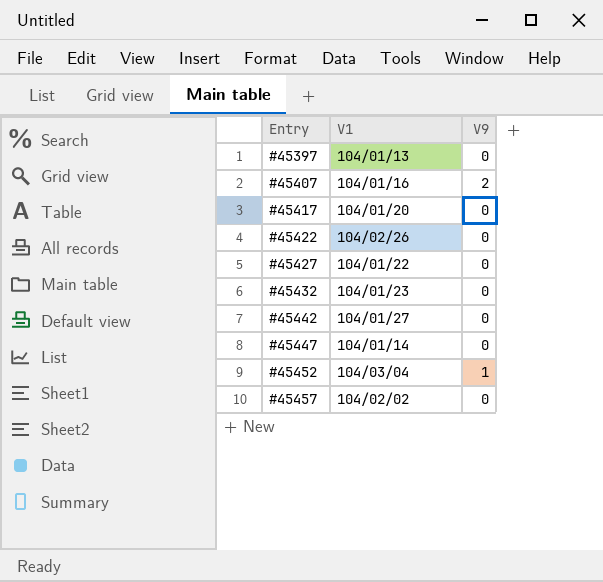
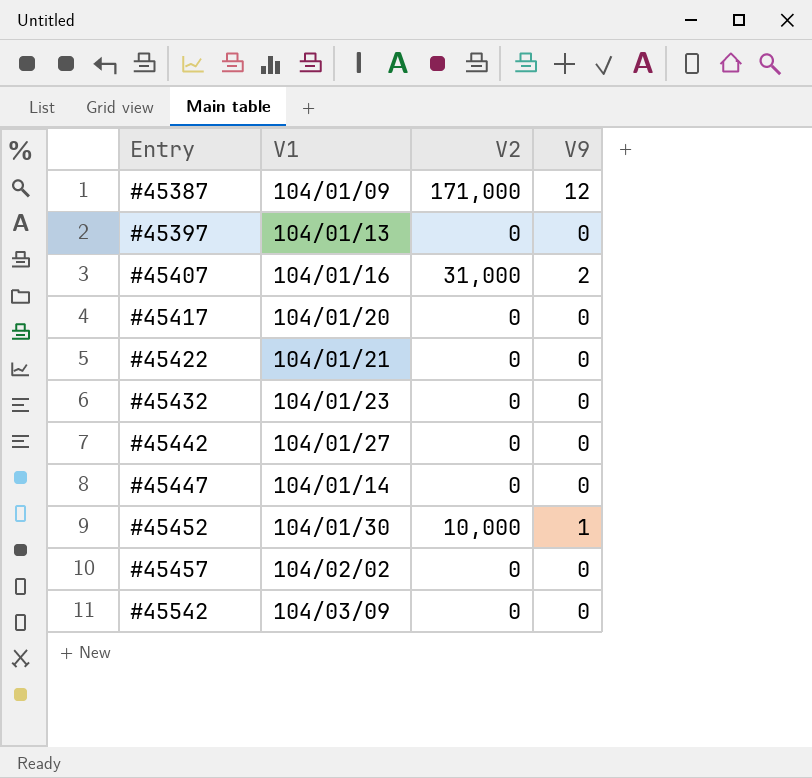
column V2 | position: none -> 3
row #45427: 104/01/22 | 0 -> none
row #45387: none -> 104/01/09 | 171,000 | 12
#45422 | V1: 104/02/26 -> 104/01/21
#45452 | V1: 104/03/04 -> 104/01/30
row #45542: none -> 104/03/09 | 0 | 0

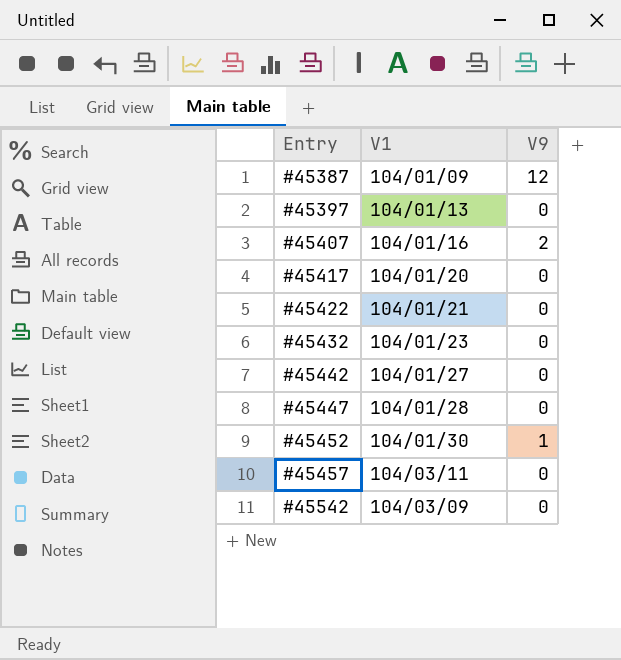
column V2 | position: 3 -> none
#45447 | V1: 104/01/14 -> 104/01/28
#45457 | V1: 104/02/02 -> 104/03/11

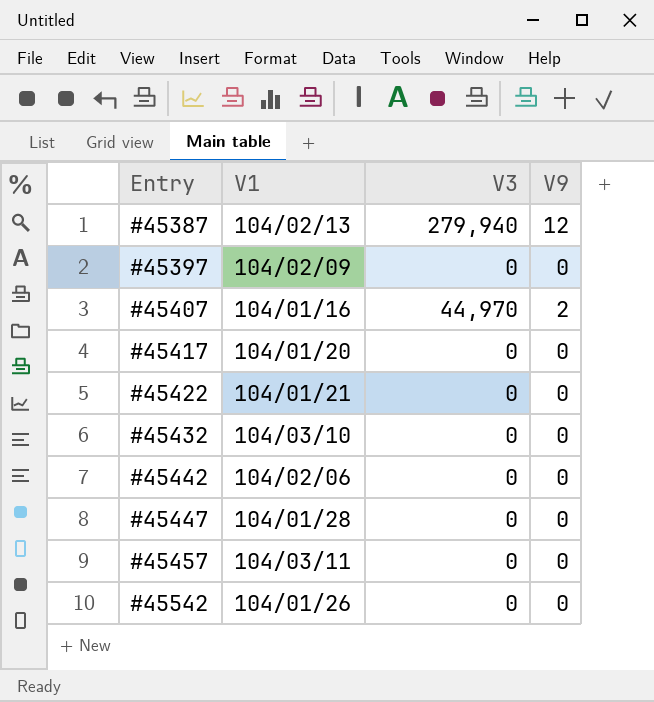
column V3 | position: none -> 3
row #45452: 104/01/30 | 1 -> none
#45387 | V1: 104/01/09 -> 104/02/13
#45397 | V1: 104/01/13 -> 104/02/09
#45432 | V1: 104/01/23 -> 104/03/10
#45442 | V1: 104/01/27 -> 104/02/06
#45542 | V1: 104/03/09 -> 104/01/26

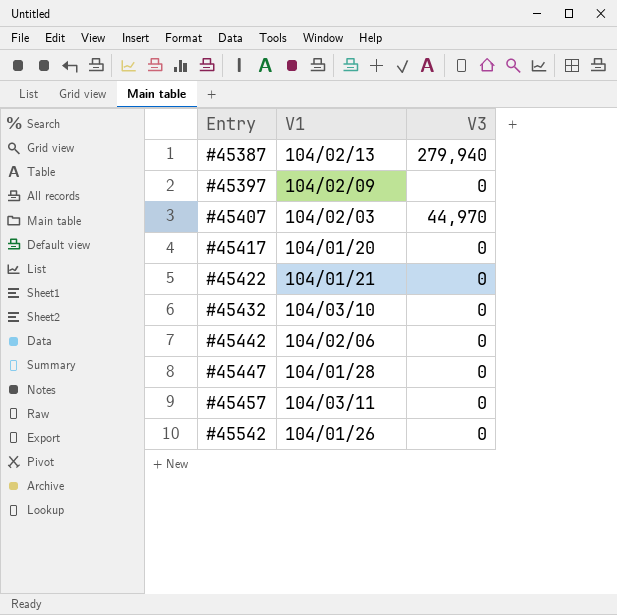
column V9 | position: 4 -> none
#45407 | V1: 104/01/16 -> 104/02/03

